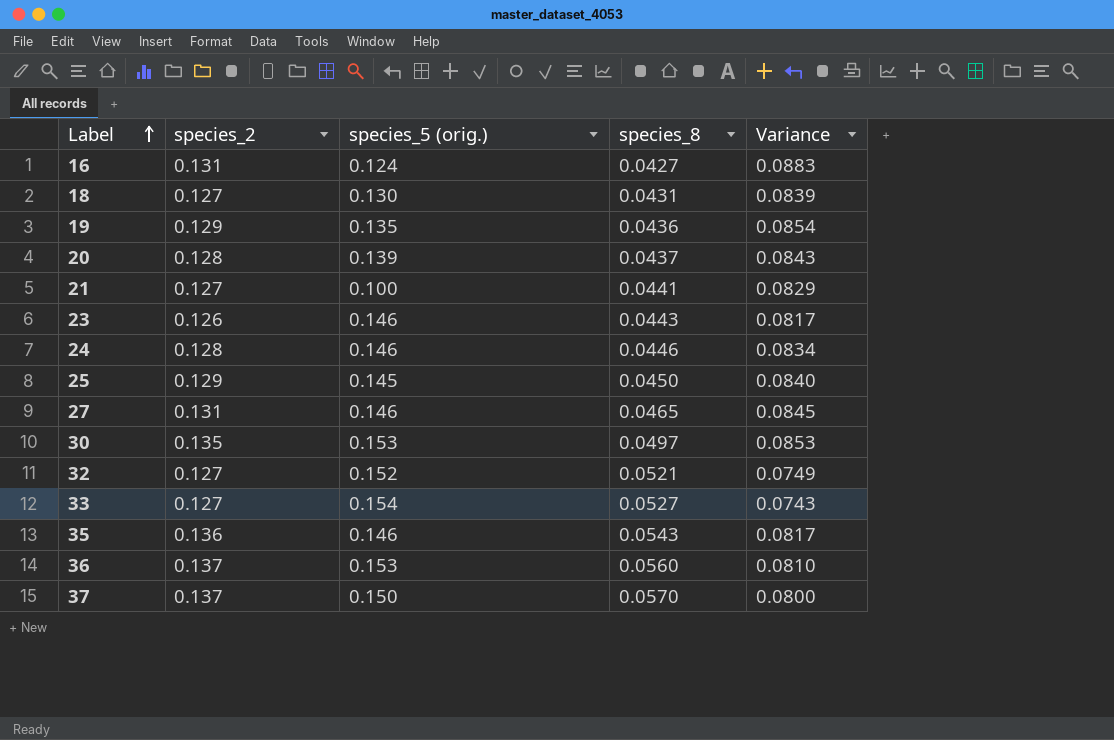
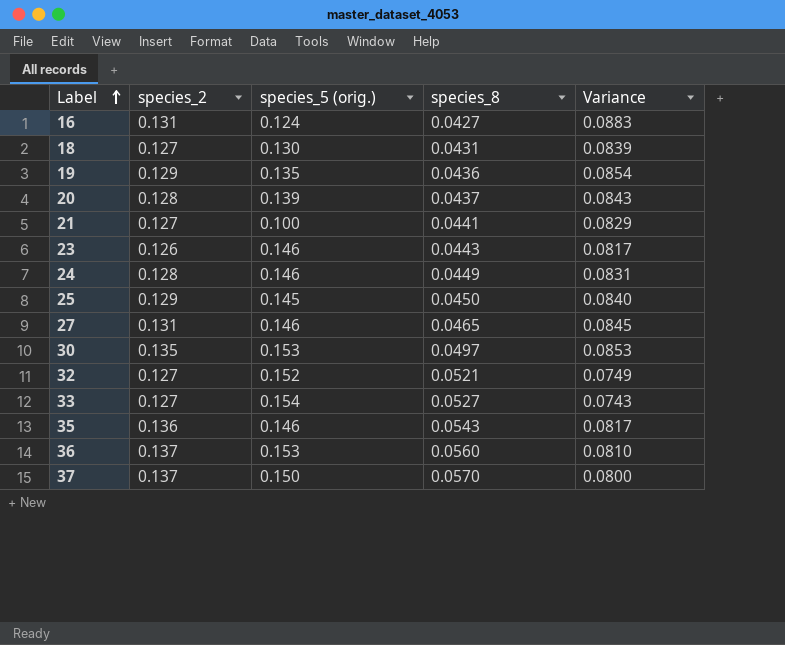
24 | species_8: 0.0446 -> 0.0449
24 | Variance: 0.0834 -> 0.0831

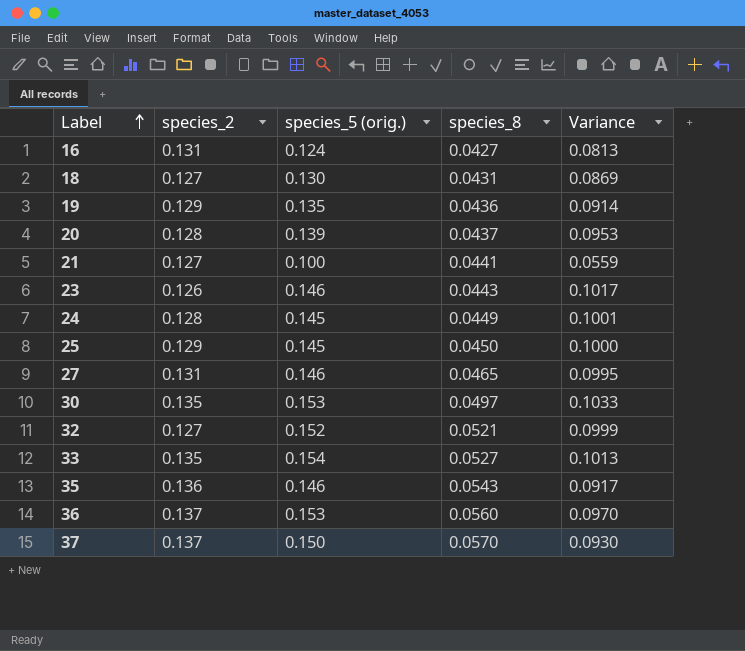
column Variance | formula: [species_2] - [species_8] -> [species_5 (orig.)] - [species_8]
24 | species_5 (orig.): 0.146 -> 0.145
33 | species_2: 0.127 -> 0.135

